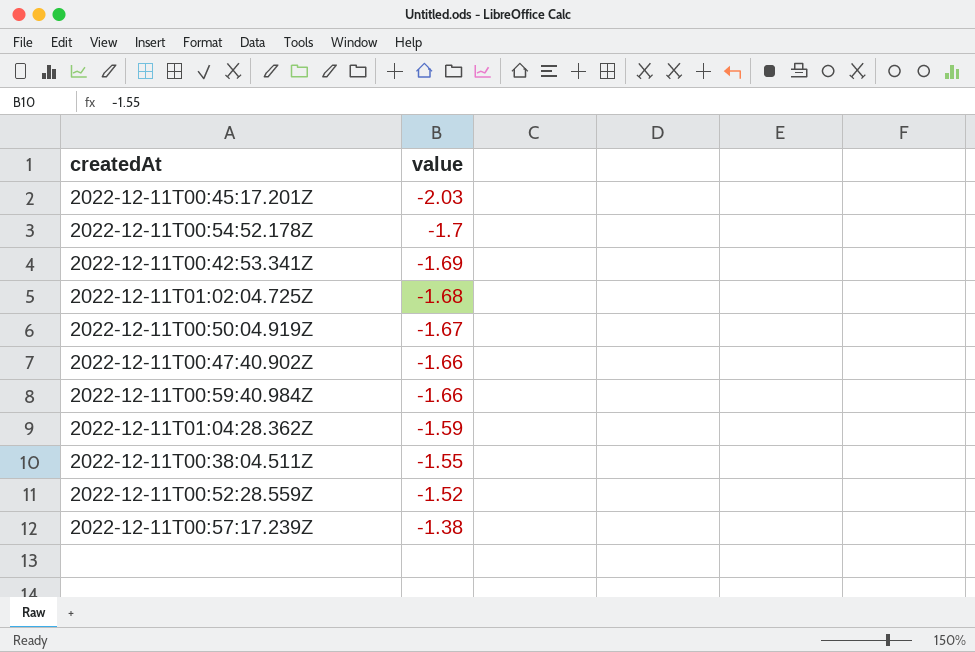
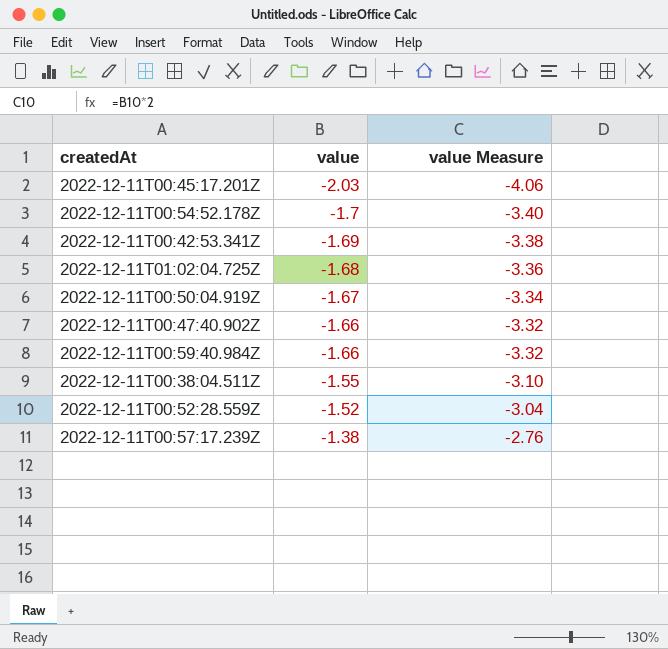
column value Measure | formula: none -> [value] * 2
row 2022-12-11T01:04:28.362Z: -1.59 -> none

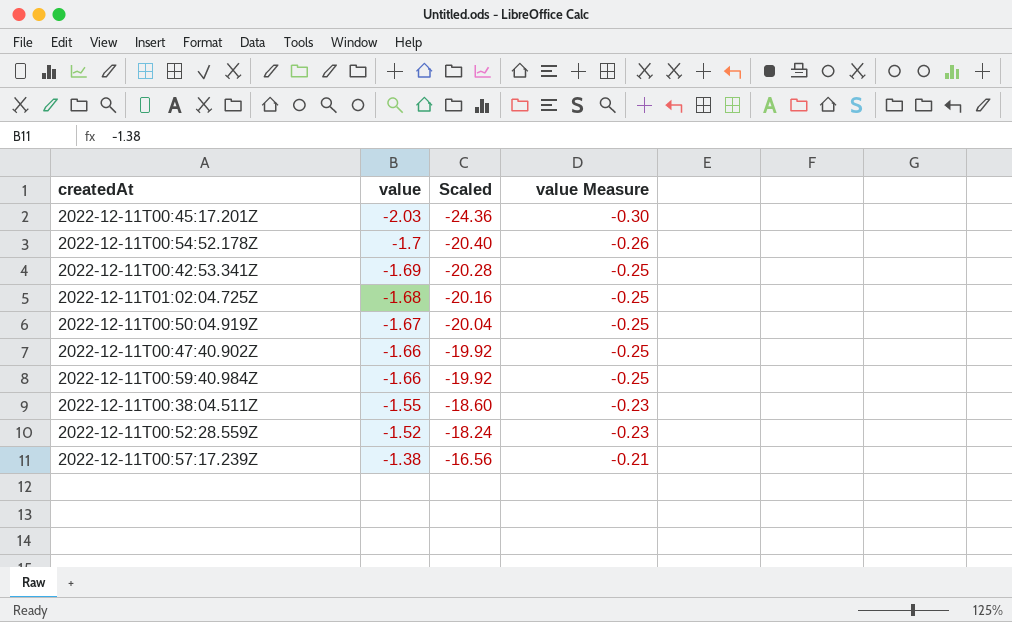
column Scaled | formula: none -> [value] * 12
column value Measure | formula: [value] * 2 -> [value] * 0.15

